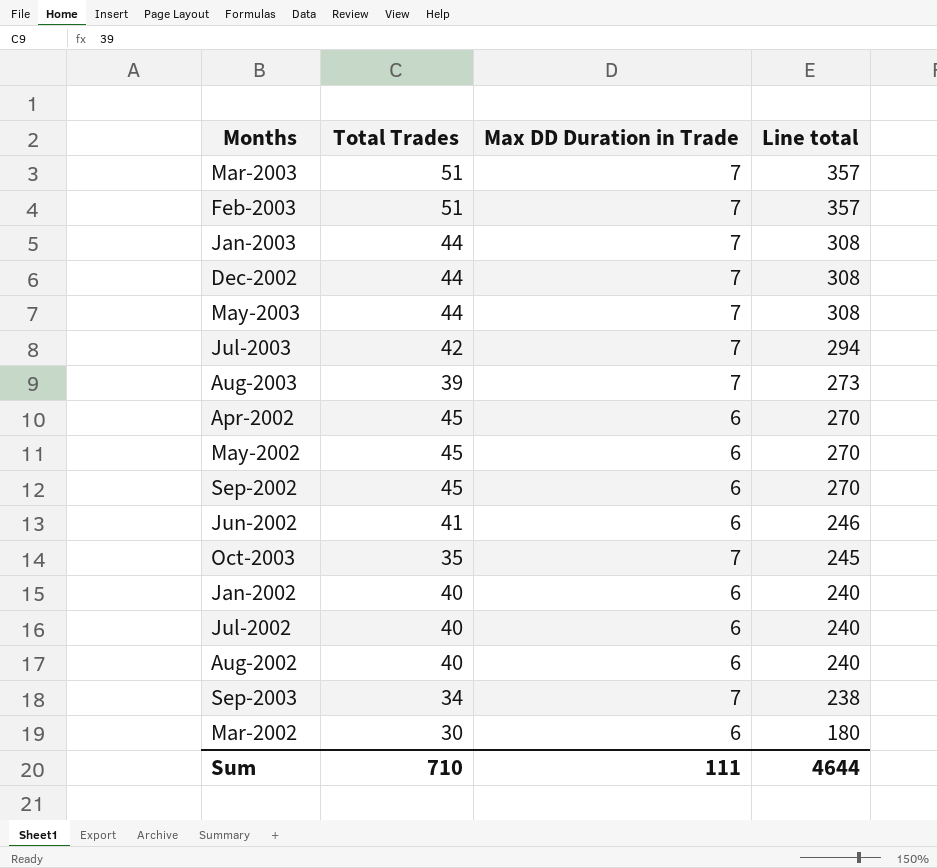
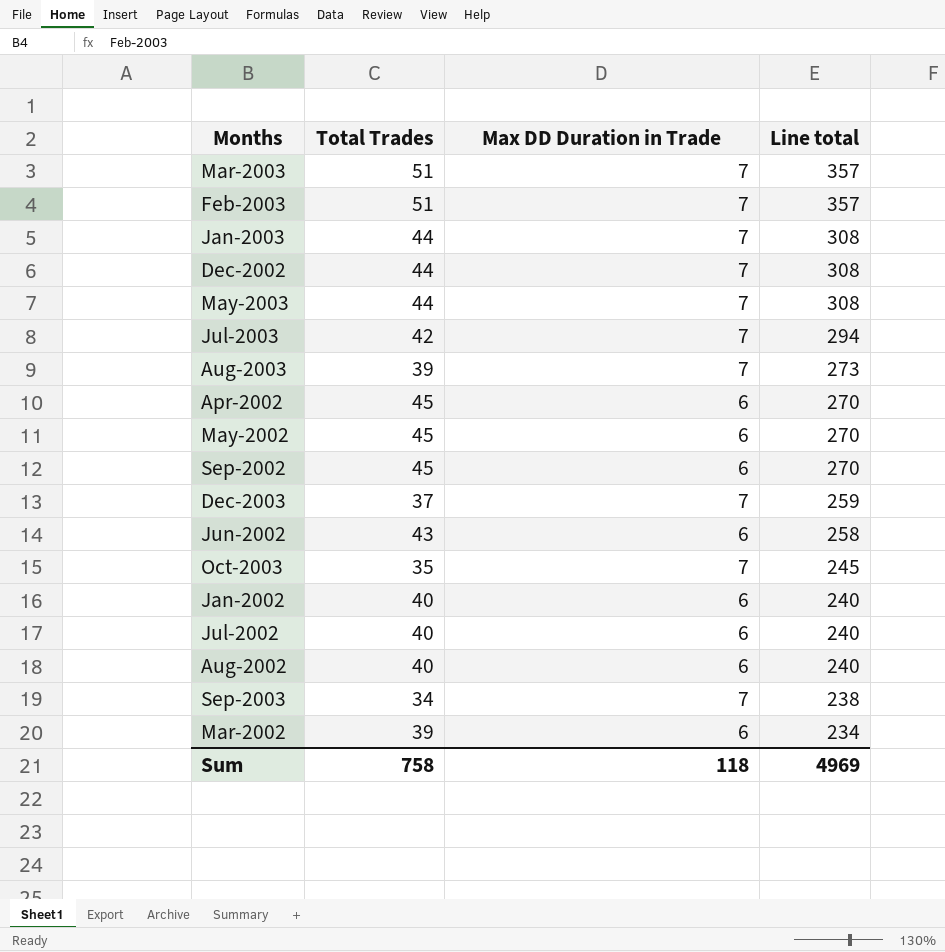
row Dec-2003: none -> 37 | 7 | 259
Jun-2002 | Total Trades: 41 -> 43
Jun-2002 | Line total: 246 -> 258
Mar-2002 | Total Trades: 30 -> 39
Mar-2002 | Line total: 180 -> 234
Sum | Total Trades: 710 -> 758
Sum | Max DD Duration in Trade: 111 -> 118
Sum | Line total: 4644 -> 4969

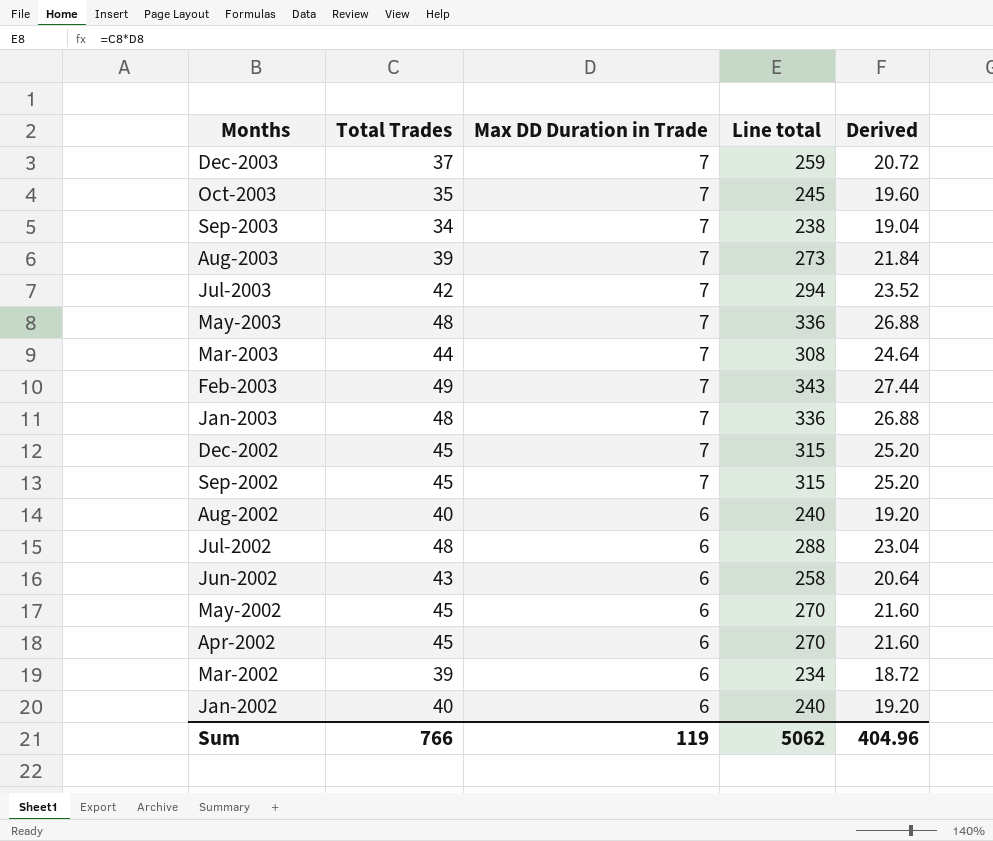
row order: Line total descending -> Months descending
column Derived | formula: none -> [Line total] * 0.08
May-2003 | Total Trades: 44 -> 48
May-2003 | Line total: 308 -> 336
Mar-2003 | Total Trades: 51 -> 44
Mar-2003 | Line total: 357 -> 308
Feb-2003 | Total Trades: 51 -> 49
Feb-2003 | Line total: 357 -> 343
Jan-2003 | Total Trades: 44 -> 48
Jan-2003 | Line total: 308 -> 336
Dec-2002 | Total Trades: 44 -> 45
Dec-2002 | Line total: 308 -> 315
Sep-2002 | Max DD Duration in Trade: 6 -> 7
Sep-2002 | Line total: 270 -> 315
Jul-2002 | Total Trades: 40 -> 48
Jul-2002 | Line total: 240 -> 288
Sum | Total Trades: 758 -> 766
Sum | Max DD Duration in Trade: 118 -> 119
Sum | Line total: 4969 -> 5062

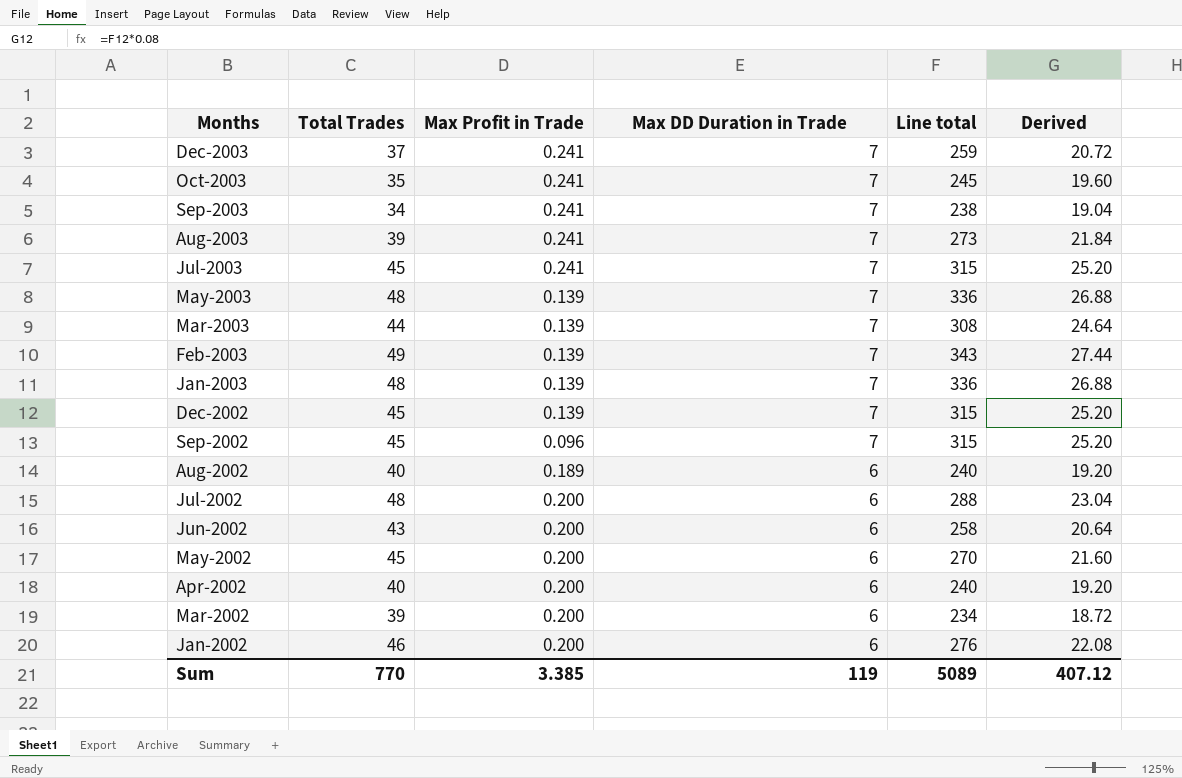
column Max Profit in Trade | position: none -> 3
Jul-2003 | Total Trades: 42 -> 45
Jul-2003 | Line total: 294 -> 315
Jul-2003 | Derived: 23.52 -> 25.20
Apr-2002 | Total Trades: 45 -> 40
Apr-2002 | Line total: 270 -> 240
Apr-2002 | Derived: 21.60 -> 19.20
Jan-2002 | Total Trades: 40 -> 46
Jan-2002 | Line total: 240 -> 276
Jan-2002 | Derived: 19.20 -> 22.08
Sum | Total Trades: 766 -> 770
Sum | Line total: 5062 -> 5089
Sum | Derived: 404.96 -> 407.12

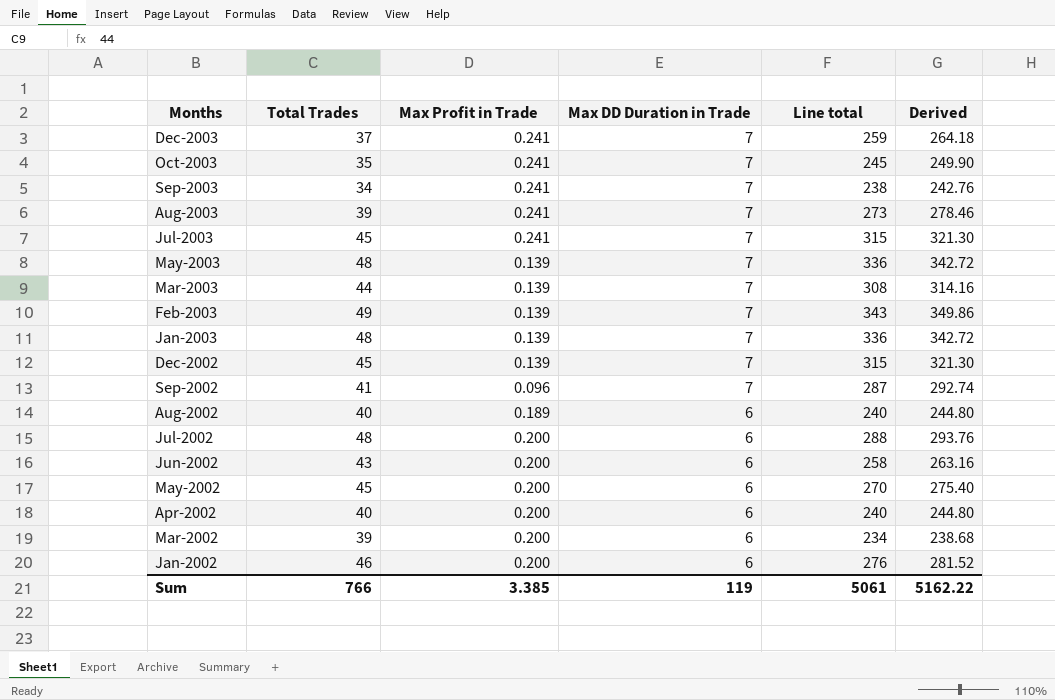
column Derived | formula: [Line total] * 0.08 -> [Line total] * 1.02
Sep-2002 | Total Trades: 45 -> 41
Sep-2002 | Line total: 315 -> 287
Sum | Total Trades: 770 -> 766
Sum | Line total: 5089 -> 5061
Sum | Derived: 407.12 -> 5162.22

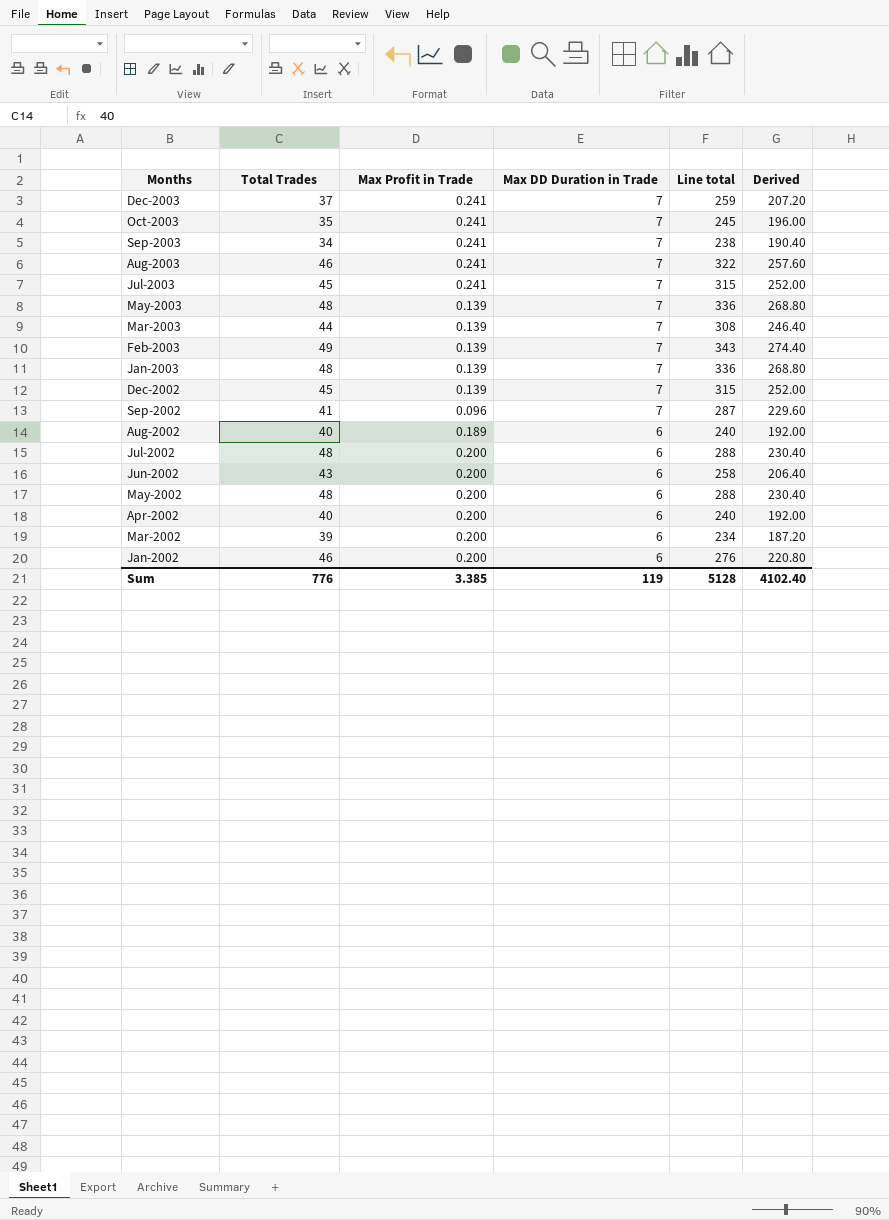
column Derived | formula: [Line total] * 1.02 -> [Line total] * 0.8
Aug-2003 | Total Trades: 39 -> 46
Aug-2003 | Line total: 273 -> 322
May-2002 | Total Trades: 45 -> 48
May-2002 | Line total: 270 -> 288
Sum | Total Trades: 766 -> 776
Sum | Line total: 5061 -> 5128
Sum | Derived: 5162.22 -> 4102.40

